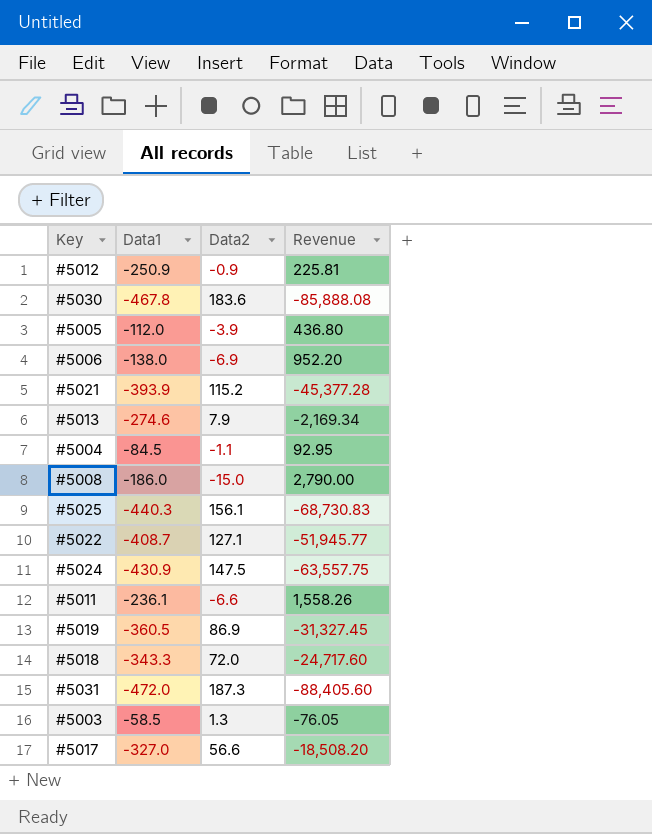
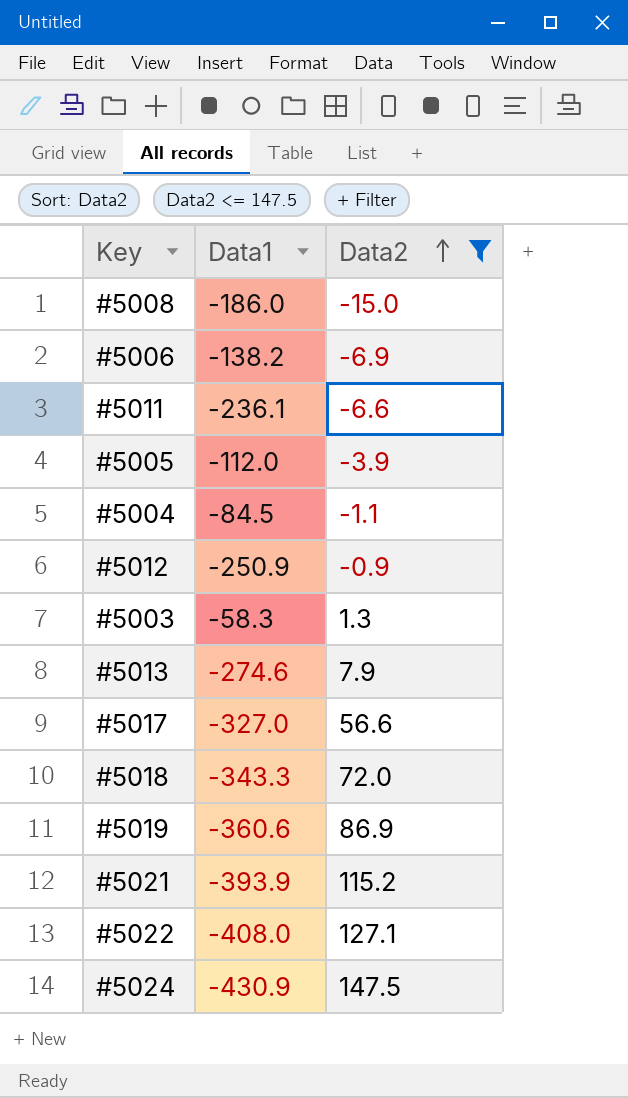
filter: none -> Data2 <= 147.5
row order: none -> Data2 ascending
column Revenue | formula: [Data1] * [Data2] -> none
#5006 | Data1: -138.0 -> -138.2
#5003 | Data1: -58.5 -> -58.3
#5019 | Data1: -360.5 -> -360.6
#5022 | Data1: -408.7 -> -408.0

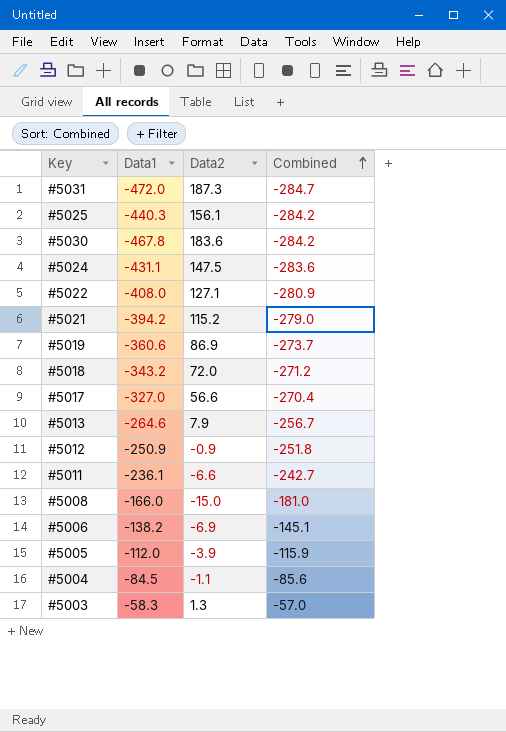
filter: Data2 <= 147.5 -> none
row order: Data2 ascending -> Combined ascending
column Combined | formula: none -> [Data1] + [Data2]
#5024 | Data1: -430.9 -> -431.1
#5021 | Data1: -393.9 -> -394.2
#5018 | Data1: -343.3 -> -343.2
#5013 | Data1: -274.6 -> -264.6
#5008 | Data1: -186.0 -> -166.0

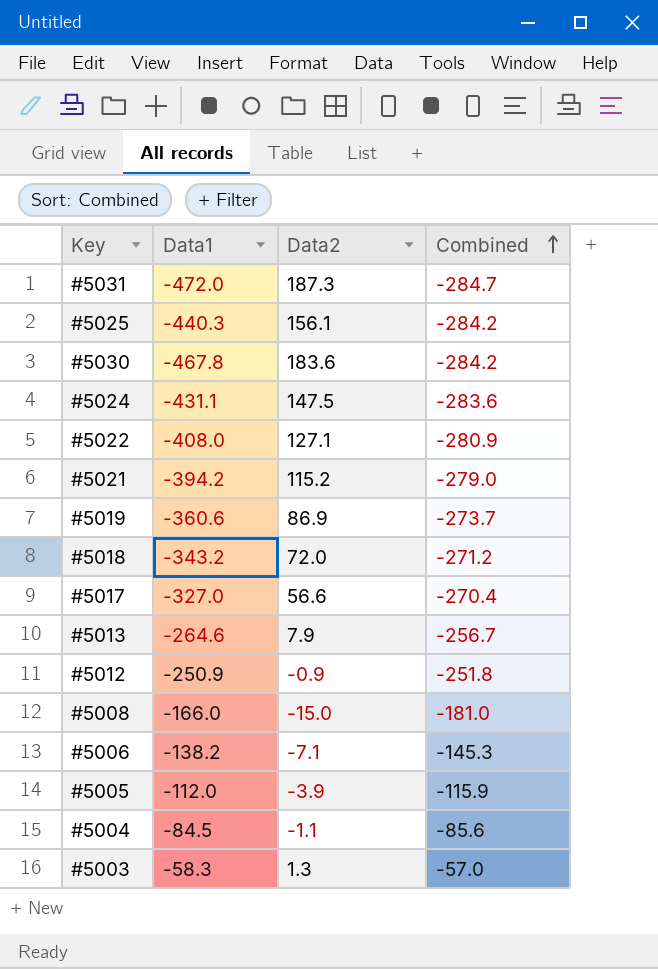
row #5011: -236.1 | -6.6 | -242.7 -> none
#5006 | Data2: -6.9 -> -7.1
#5006 | Combined: -145.1 -> -145.3

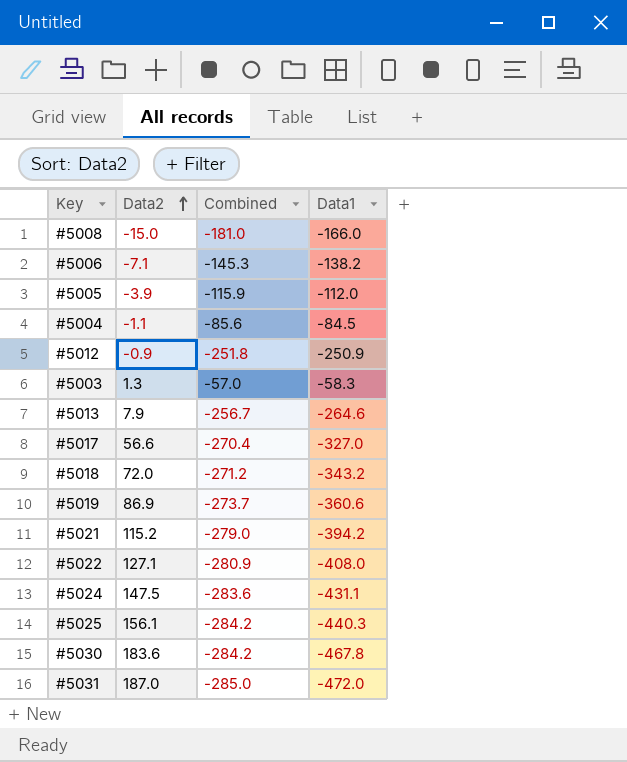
row order: Combined ascending -> Data2 ascending
column Data1 | position: 2 -> 4
#5031 | Data2: 187.3 -> 187.0
#5031 | Combined: -284.7 -> -285.0

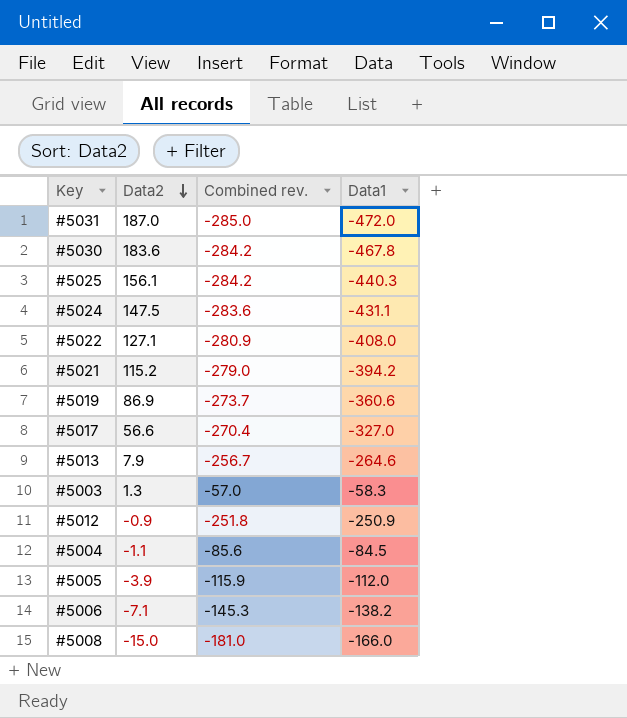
row order: Data2 ascending -> Data2 descending
column name: Combined -> Combined rev.
row #5018: 72.0 | -271.2 | -343.2 -> none

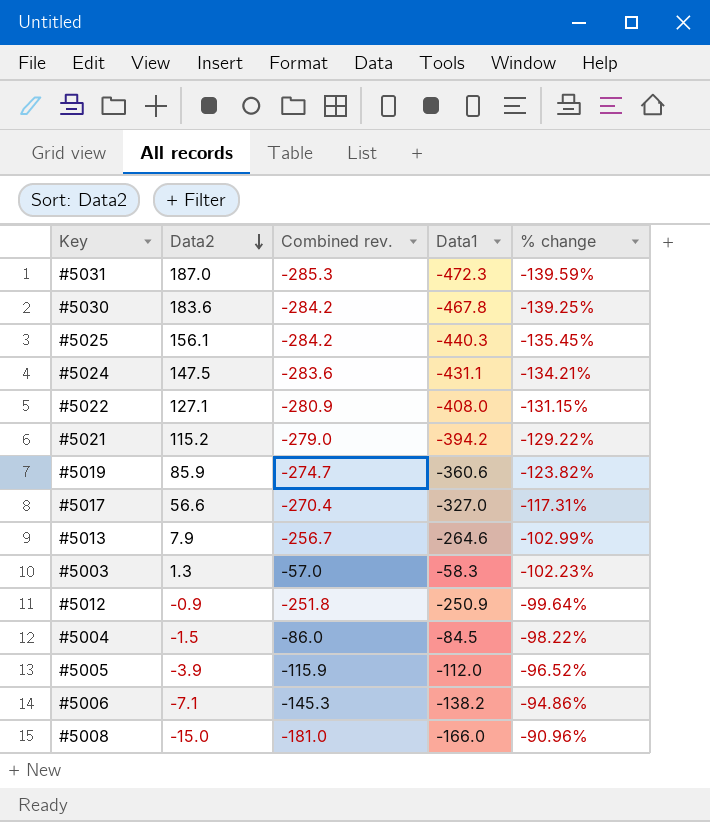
column % change | formula: none -> ([Data2] - [Data1]) / [Data1]
#5031 | Combined rev.: -285.0 -> -285.3
#5031 | Data1: -472.0 -> -472.3
#5019 | Data2: 86.9 -> 85.9
#5019 | Combined rev.: -273.7 -> -274.7
#5004 | Data2: -1.1 -> -1.5
#5004 | Combined rev.: -85.6 -> -86.0

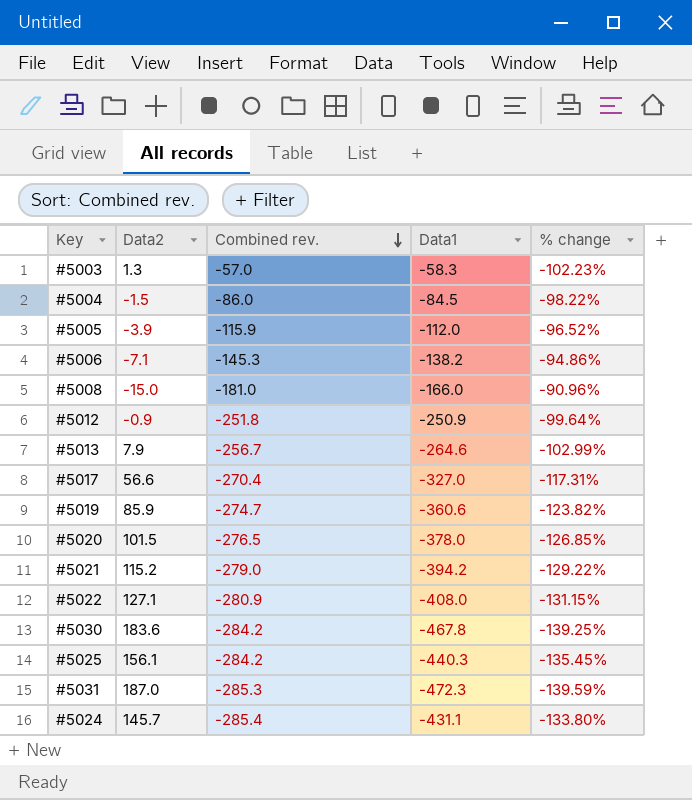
row order: Data2 descending -> Combined rev. descending
row #5020: none -> 101.5 | -276.5 | -378.0 | -126.85%
#5024 | Data2: 147.5 -> 145.7
#5024 | Combined rev.: -283.6 -> -285.4
#5024 | % change: -134.21% -> -133.80%

